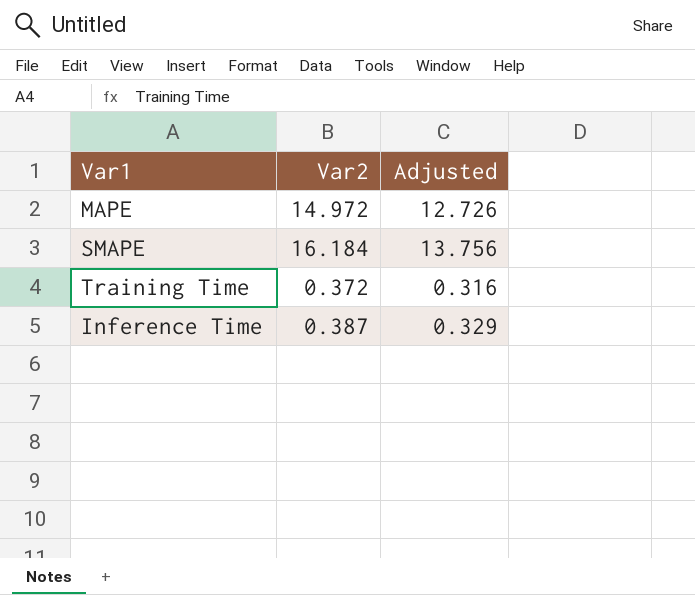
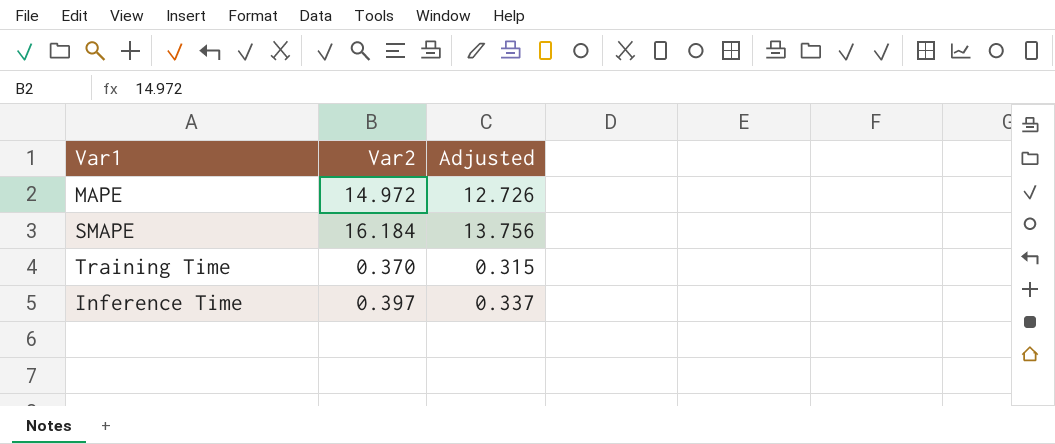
Training Time | Var2: 0.372 -> 0.370
Training Time | Adjusted: 0.316 -> 0.315
Inference Time | Var2: 0.387 -> 0.397
Inference Time | Adjusted: 0.329 -> 0.337

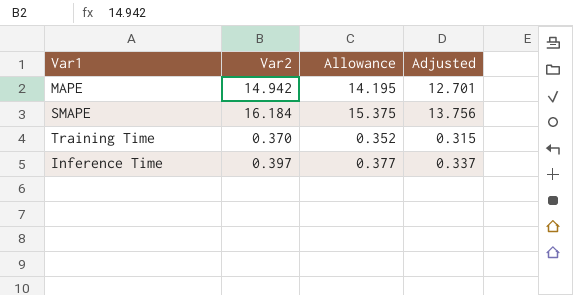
column Allowance | formula: none -> [Var2] * 0.95
MAPE | Var2: 14.972 -> 14.942
MAPE | Adjusted: 12.726 -> 12.701

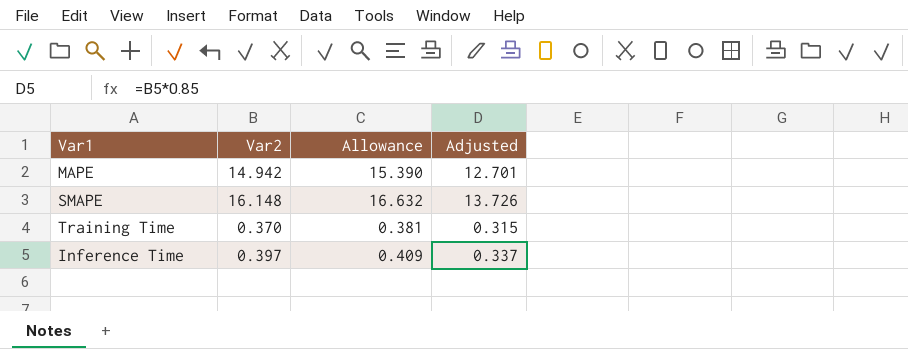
column Allowance | formula: [Var2] * 0.95 -> [Var2] * 1.03
SMAPE | Var2: 16.184 -> 16.148
SMAPE | Adjusted: 13.756 -> 13.726

